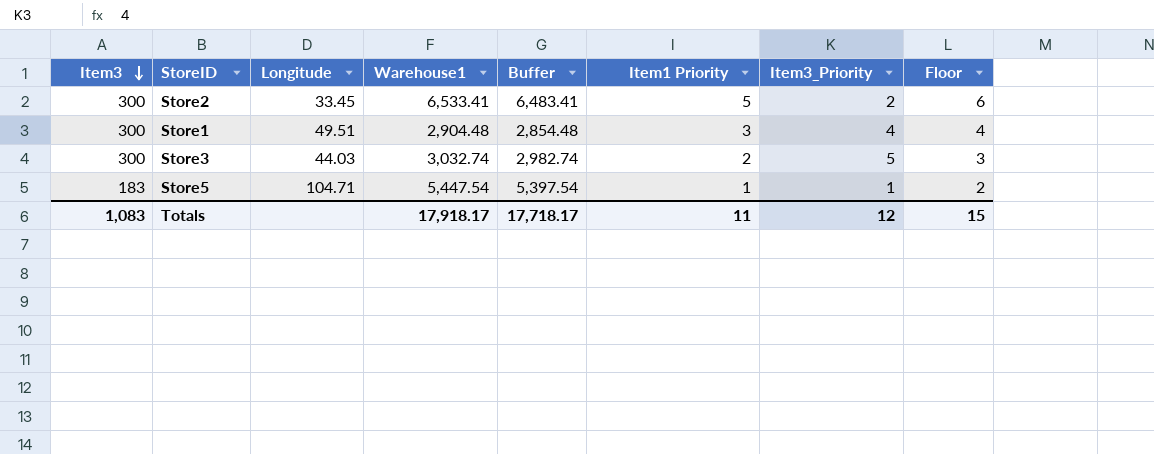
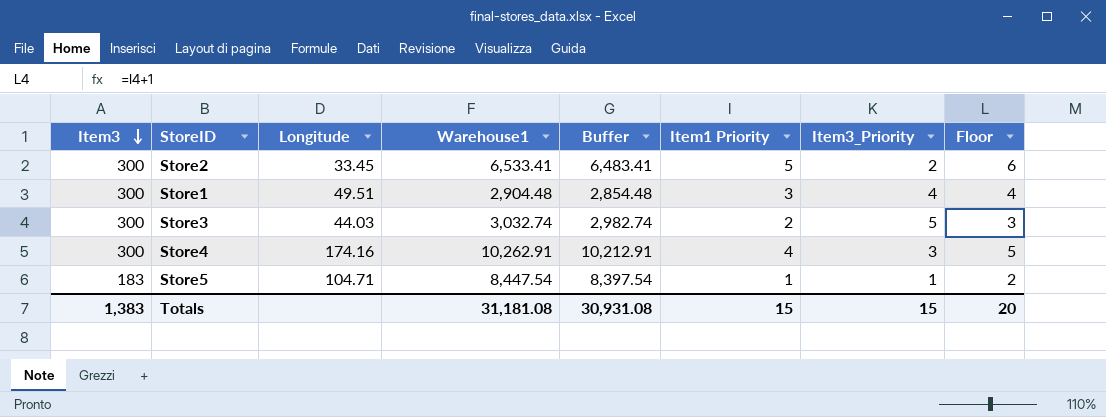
row Store4: none -> 300 | 174.16 | 10,262.91 | 10,212.91 | 4 | 3 | 5
Store5 | Warehouse1: 5,447.54 -> 8,447.54
Store5 | Buffer: 5,397.54 -> 8,397.54
Totals | Item3: 1,083 -> 1,383
Totals | Warehouse1: 17,918.17 -> 31,181.08
Totals | Buffer: 17,718.17 -> 30,931.08
Totals | Item1 Priority: 11 -> 15
Totals | Item3_Priority: 12 -> 15
Totals | Floor: 15 -> 20

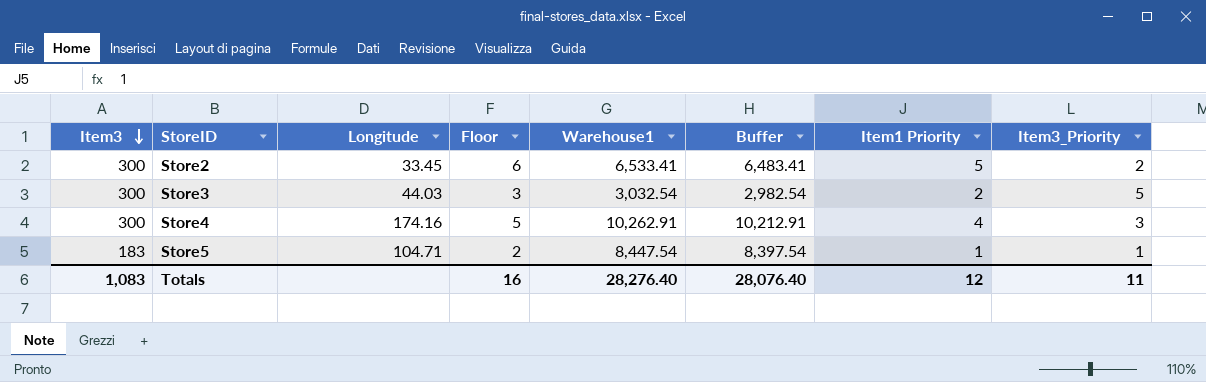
column Floor | position: 8 -> 4
row Store1: 300 | 49.51 | 2,904.48 | 2,854.48 | 3 | 4 | 4 -> none
Store3 | Warehouse1: 3,032.74 -> 3,032.54
Store3 | Buffer: 2,982.74 -> 2,982.54
Totals | Item3: 1,383 -> 1,083
Totals | Floor: 20 -> 16
Totals | Warehouse1: 31,181.08 -> 28,276.40
Totals | Buffer: 30,931.08 -> 28,076.40
Totals | Item1 Priority: 15 -> 12
Totals | Item3_Priority: 15 -> 11

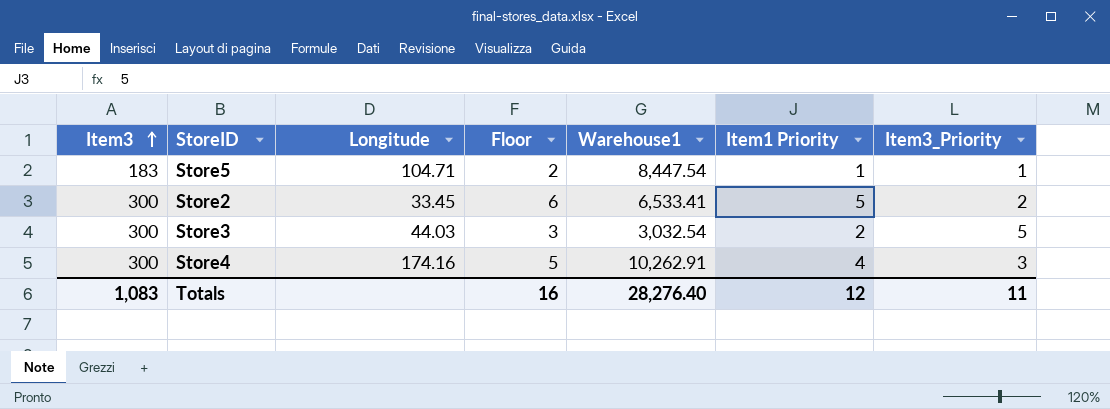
row order: Item3 descending -> Item3 ascending
column Buffer | formula: [Warehouse1] - 50 -> none

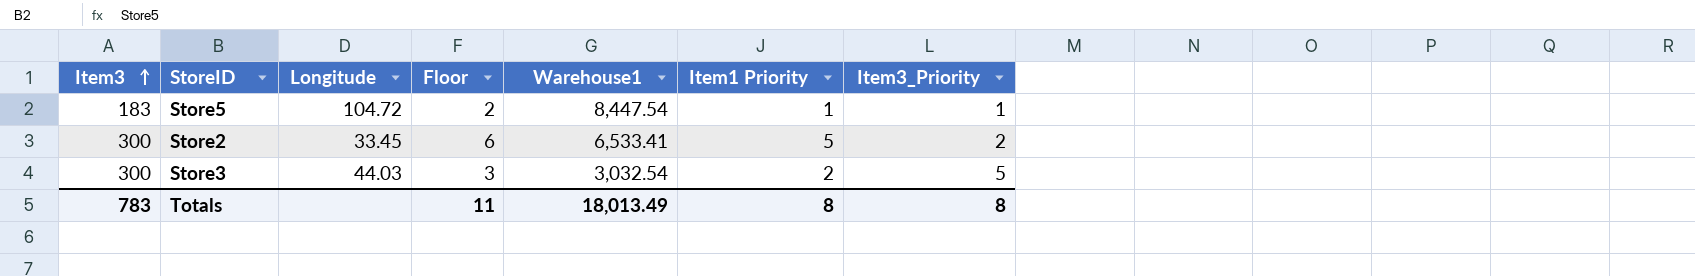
row Store4: 300 | 174.16 | 5 | 10,262.91 | 4 | 3 -> none
Store5 | Longitude: 104.71 -> 104.72
Totals | Item3: 1,083 -> 783
Totals | Floor: 16 -> 11
Totals | Warehouse1: 28,276.40 -> 18,013.49
Totals | Item1 Priority: 12 -> 8
Totals | Item3_Priority: 11 -> 8

